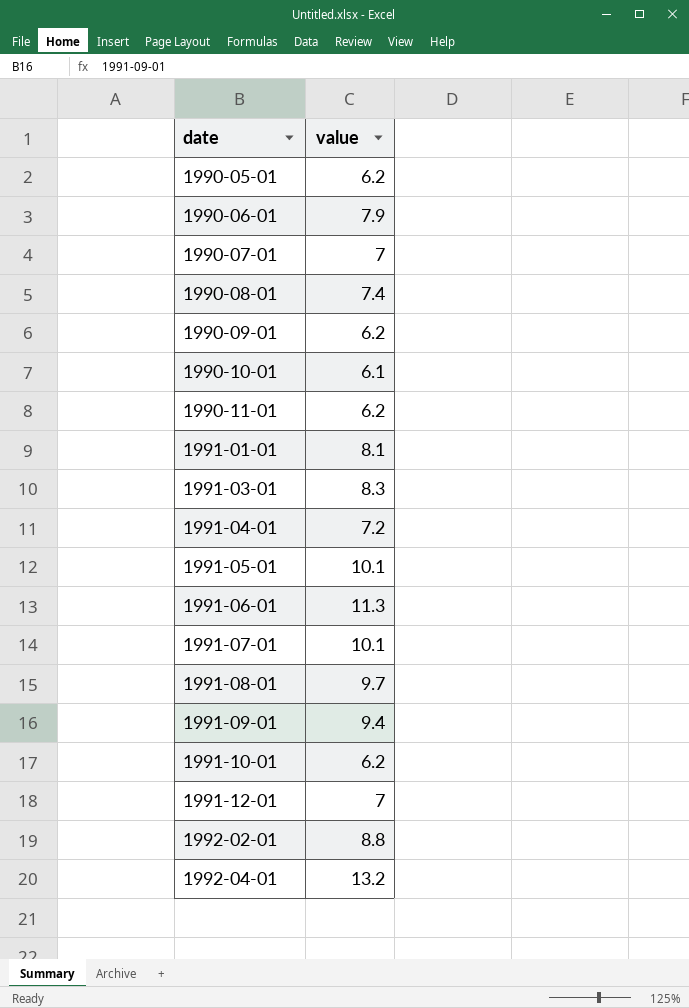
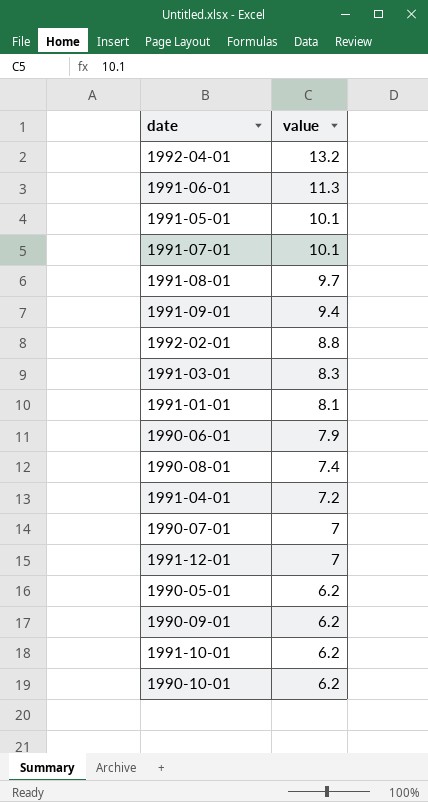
row order: date ascending -> value descending
row 1990-11-01: 6.2 -> none
1990-10-01 | value: 6.1 -> 6.2

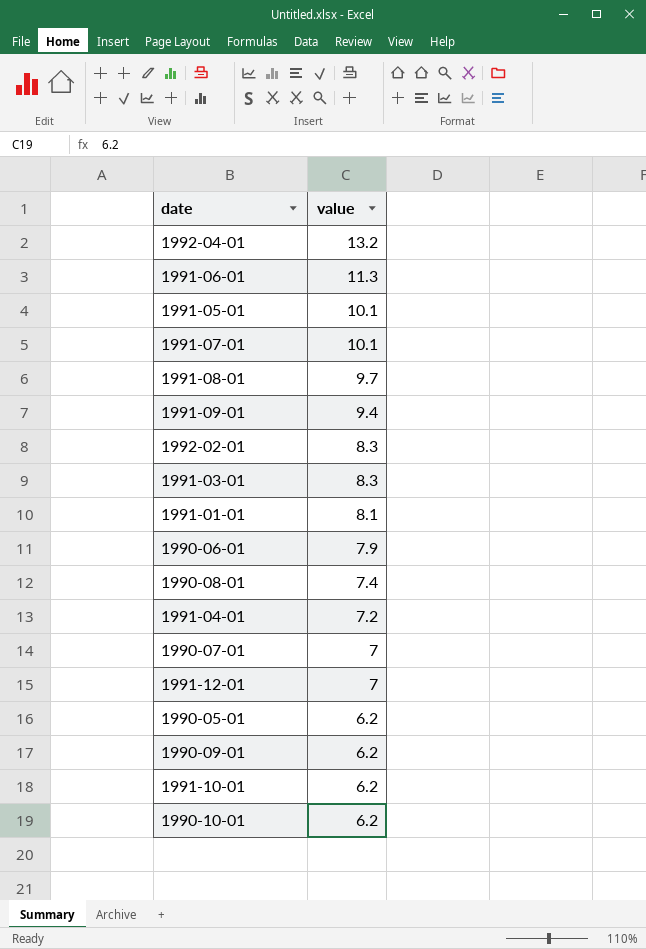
1992-02-01 | value: 8.8 -> 8.3

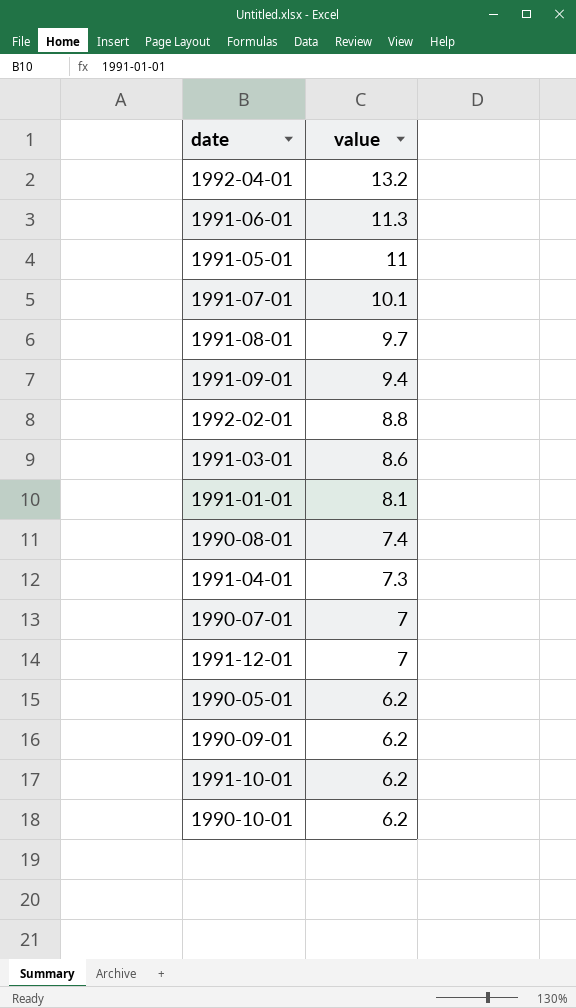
row 1990-06-01: 7.9 -> none
1991-05-01 | value: 10.1 -> 11
1992-02-01 | value: 8.3 -> 8.8
1991-03-01 | value: 8.3 -> 8.6
1991-04-01 | value: 7.2 -> 7.3

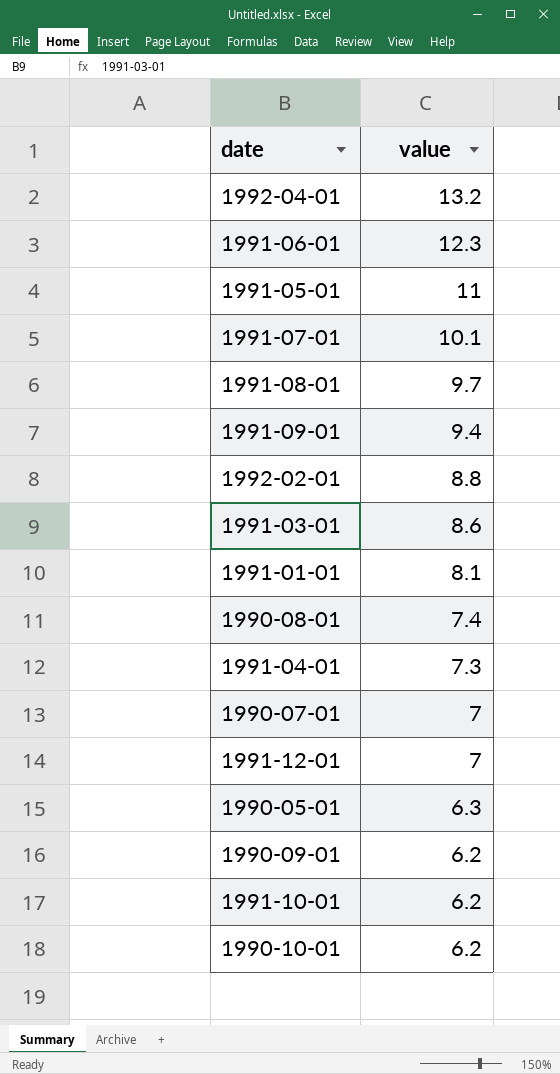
1991-06-01 | value: 11.3 -> 12.3
1990-05-01 | value: 6.2 -> 6.3

